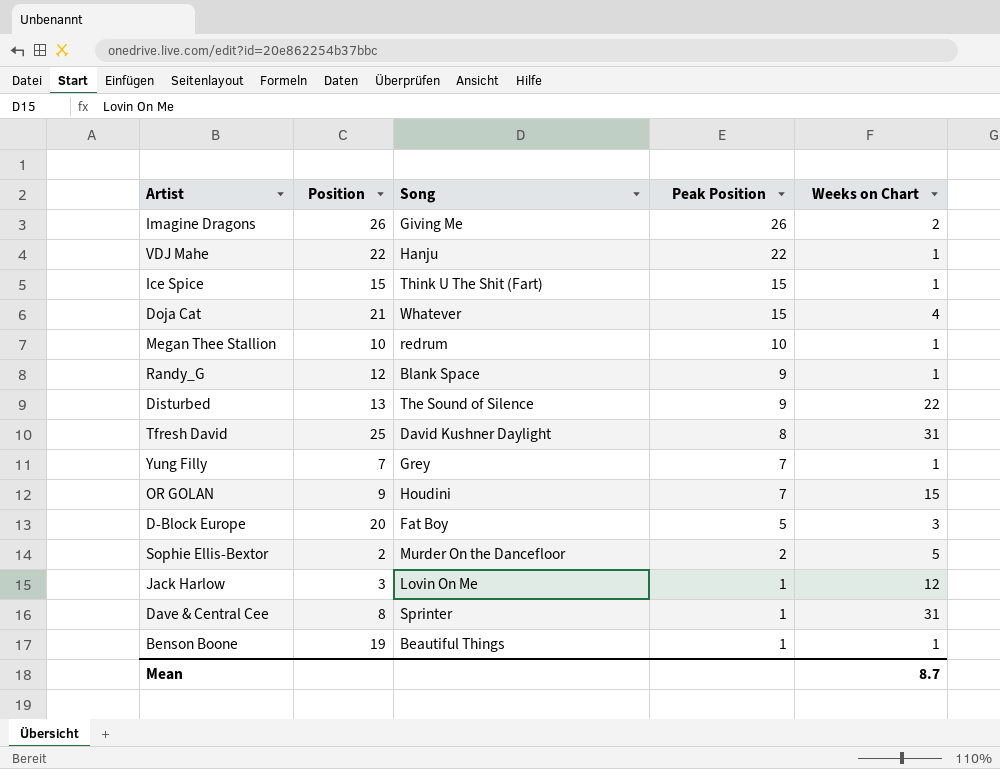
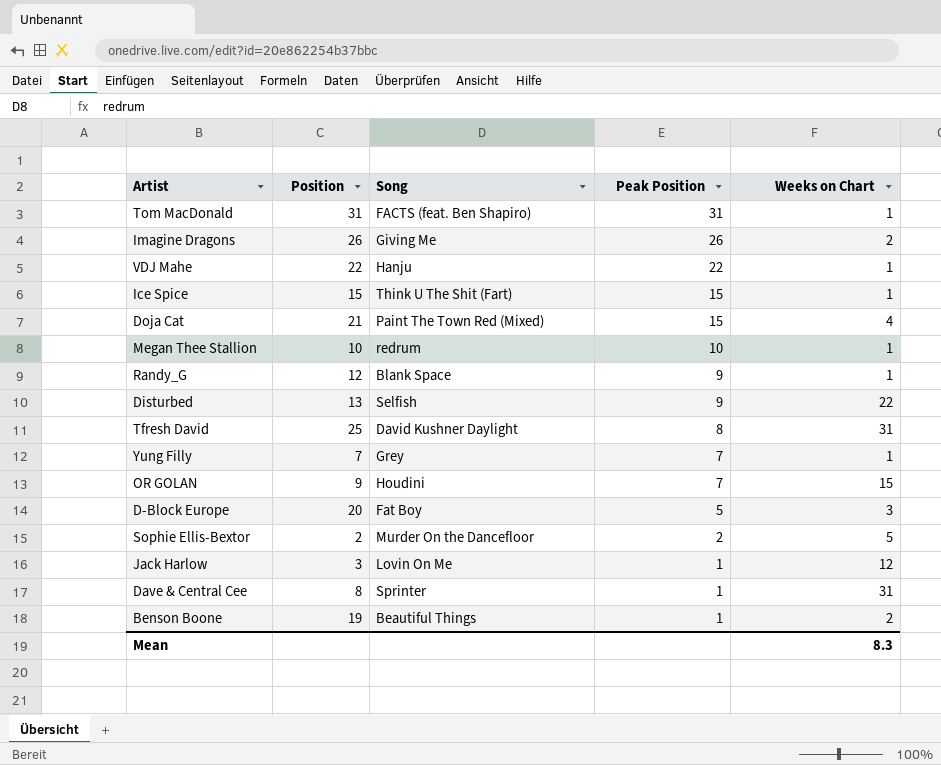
row Tom MacDonald: none -> 31 | FACTS (feat. Ben Shapiro) | 31 | 1
Doja Cat | Song: Whatever -> Paint The Town Red (Mixed)
Disturbed | Song: The Sound of Silence -> Selfish
Benson Boone | Weeks on Chart: 1 -> 2
Mean | Weeks on Chart: 8.7 -> 8.3

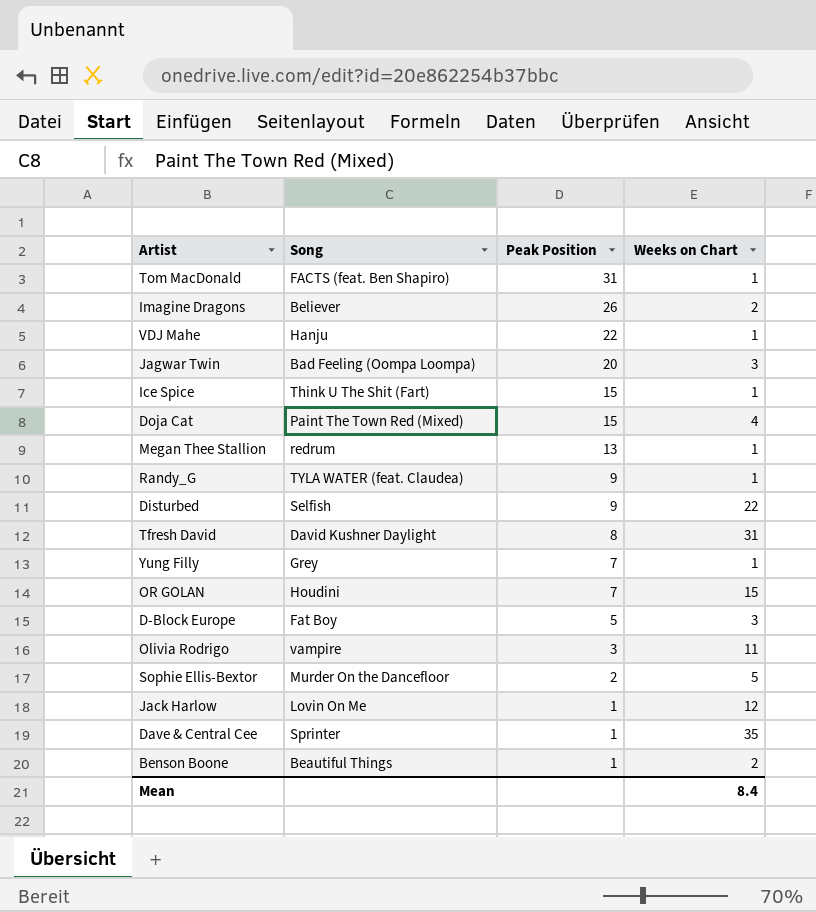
column Position | position: 2 -> none
Imagine Dragons | Song: Giving Me -> Believer
row Jagwar Twin: none -> Bad Feeling (Oompa Loompa) | 20 | 3
Megan Thee Stallion | Peak Position: 10 -> 13
Randy_G | Song: Blank Space -> TYLA WATER (feat. Claudea)
row Olivia Rodrigo: none -> vampire | 3 | 11
Dave & Central Cee | Weeks on Chart: 31 -> 35
Mean | Weeks on Chart: 8.3 -> 8.4

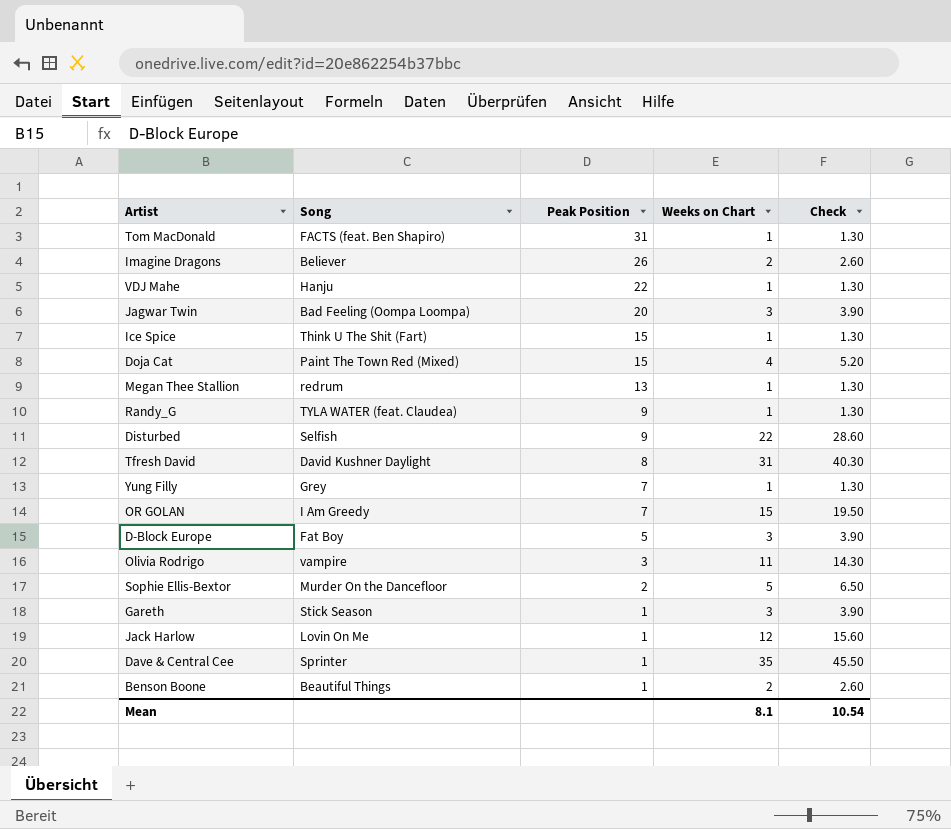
column Check | formula: none -> [Weeks on Chart] * 1.3
OR GOLAN | Song: Houdini -> I Am Greedy
row Gareth: none -> Stick Season | 1 | 3 | 3.90
Mean | Weeks on Chart: 8.4 -> 8.1

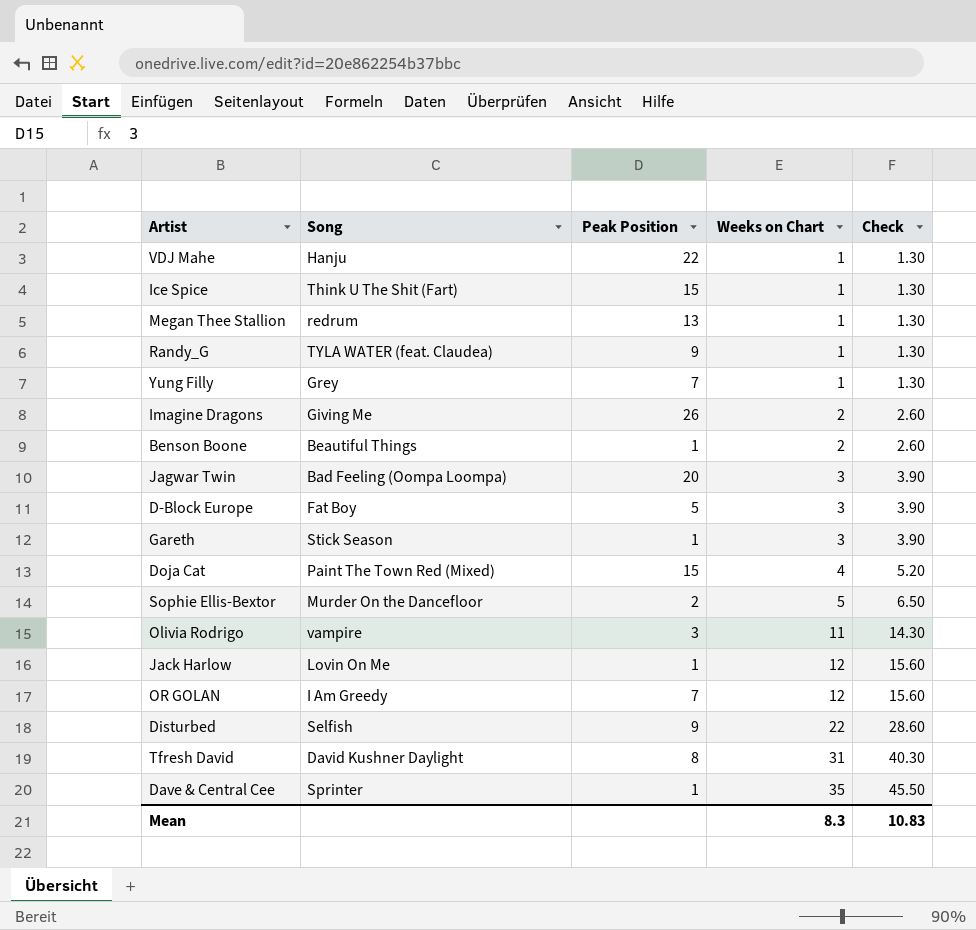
row order: Peak Position descending -> Weeks on Chart ascending
row Tom MacDonald: FACTS (feat. Ben Shapiro) | 31 | 1 | 1.30 -> none
Imagine Dragons | Song: Believer -> Giving Me
OR GOLAN | Weeks on Chart: 15 -> 12
OR GOLAN | Check: 19.50 -> 15.60
Mean | Weeks on Chart: 8.1 -> 8.3
Mean | Check: 10.54 -> 10.83

